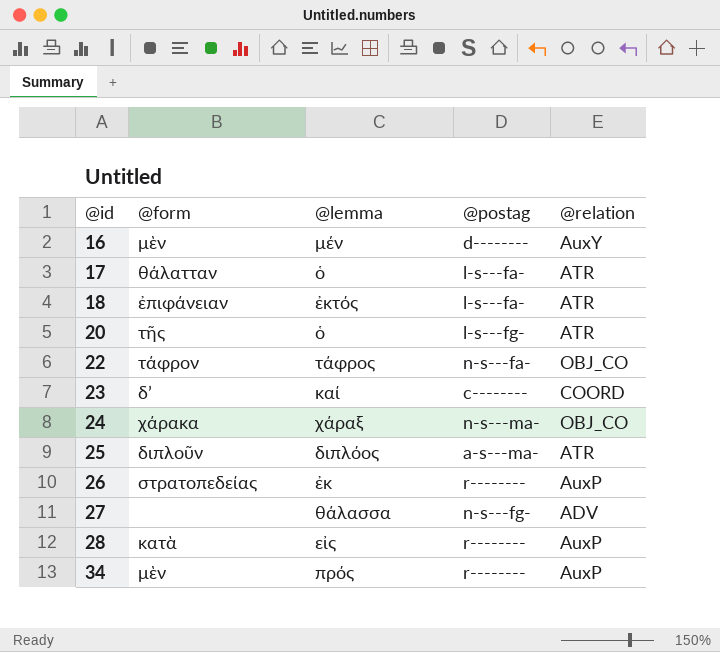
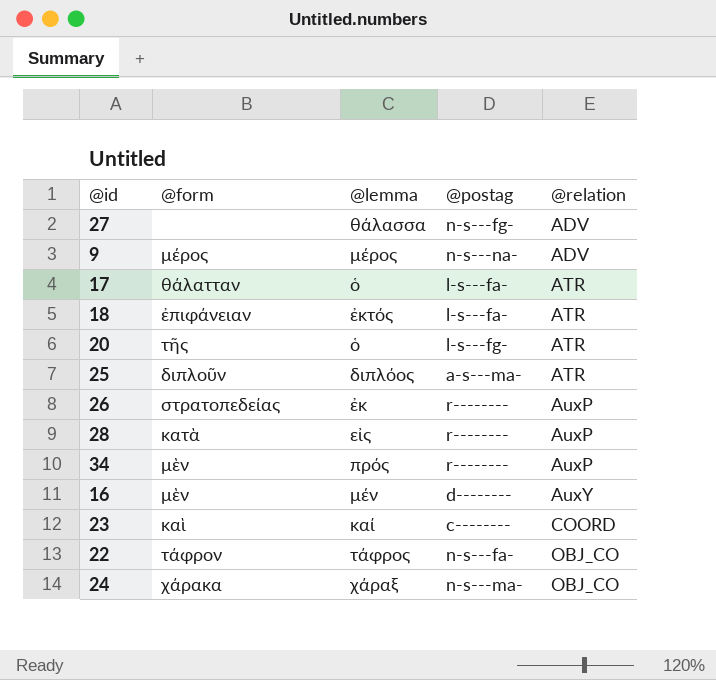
row order: @id ascending -> @relation ascending
row 9: none -> μέρος | μέρος | n-s---na- | ADV
23 | @form: δʼ -> καὶ

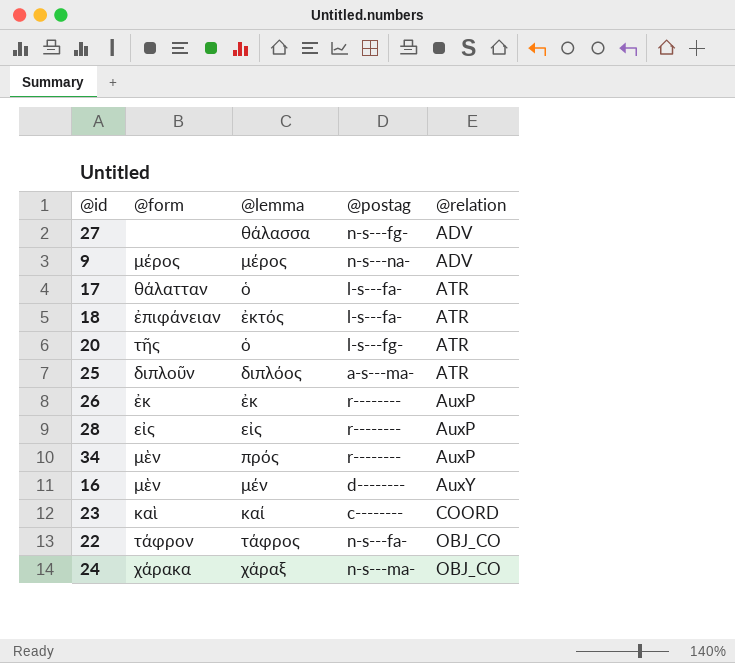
26 | @form: στρατοπεδείας -> ἐκ
28 | @form: κατὰ -> εἰς

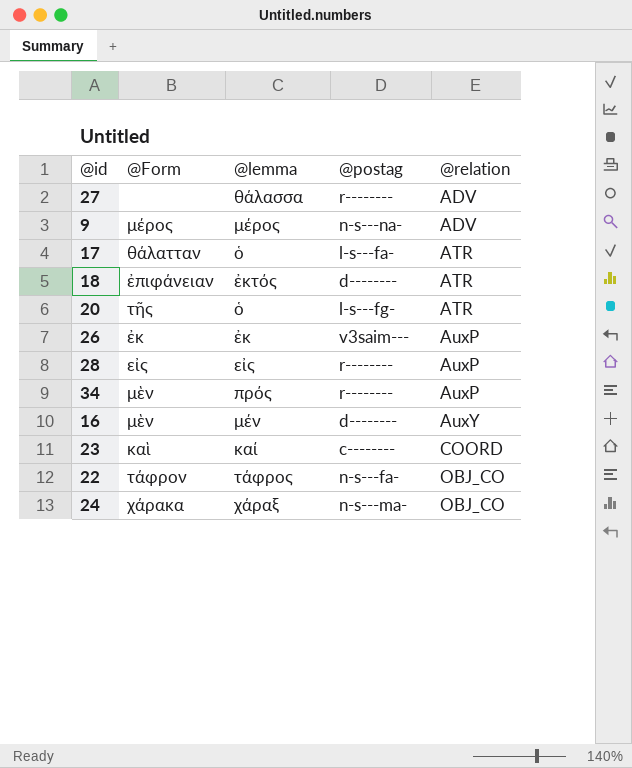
column name: @form -> @Form
row 25: διπλοῦν | διπλόος | a-s---ma- | ATR -> none
27 | @postag: n-s---fg- -> r--------
18 | @postag: l-s---fa- -> d--------
26 | @postag: r-------- -> v3saim---

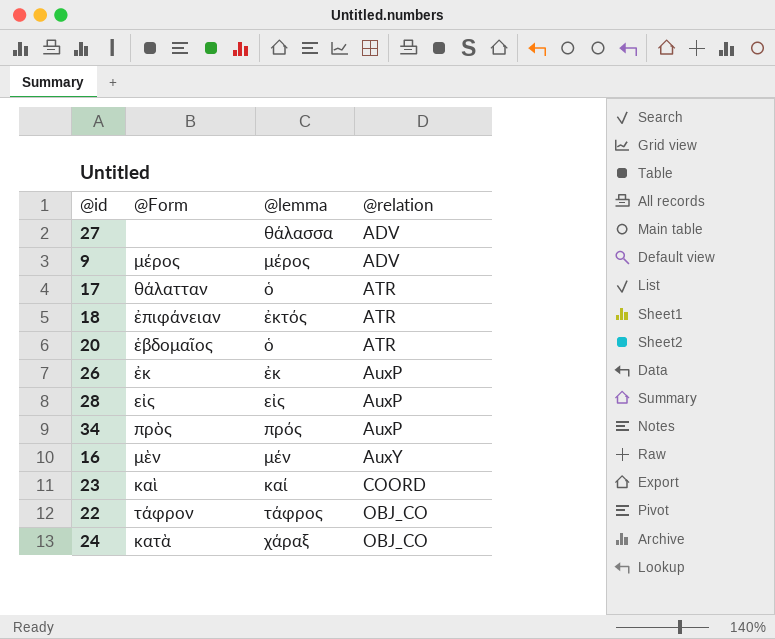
column @postag | position: 4 -> none
20 | @Form: τῆς -> ἑβδομαῖος
34 | @Form: μὲν -> πρὸς
24 | @Form: χάρακα -> κατὰ

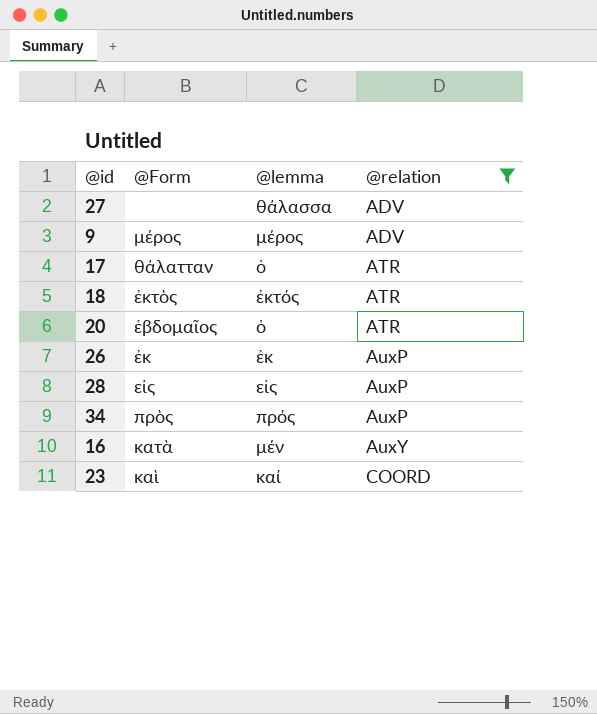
filter: none -> @relation != OBJ_CO
18 | @Form: ἐπιφάνειαν -> ἐκτὸς
16 | @Form: μὲν -> κατὰ

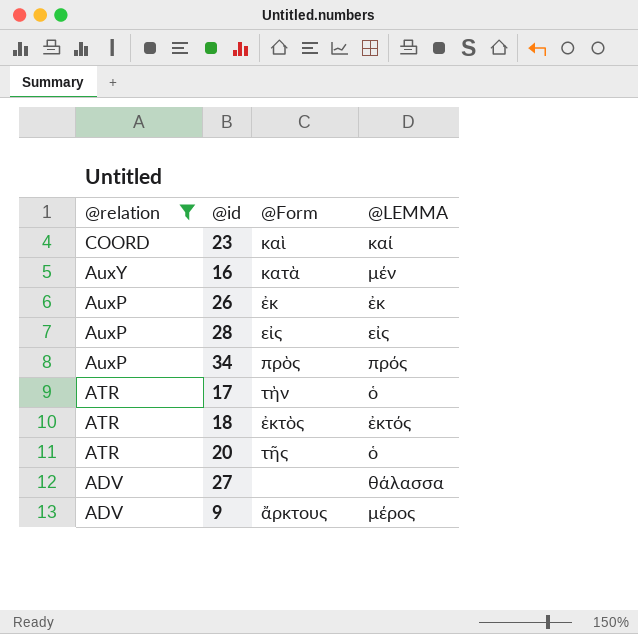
row order: @relation ascending -> @relation descending
column @relation | position: 4 -> 1
column name: @lemma -> @LEMMA
17 | @Form: θάλατταν -> τὴν
20 | @Form: ἑβδομαῖος -> τῆς
9 | @Form: μέρος -> ἄρκτους

